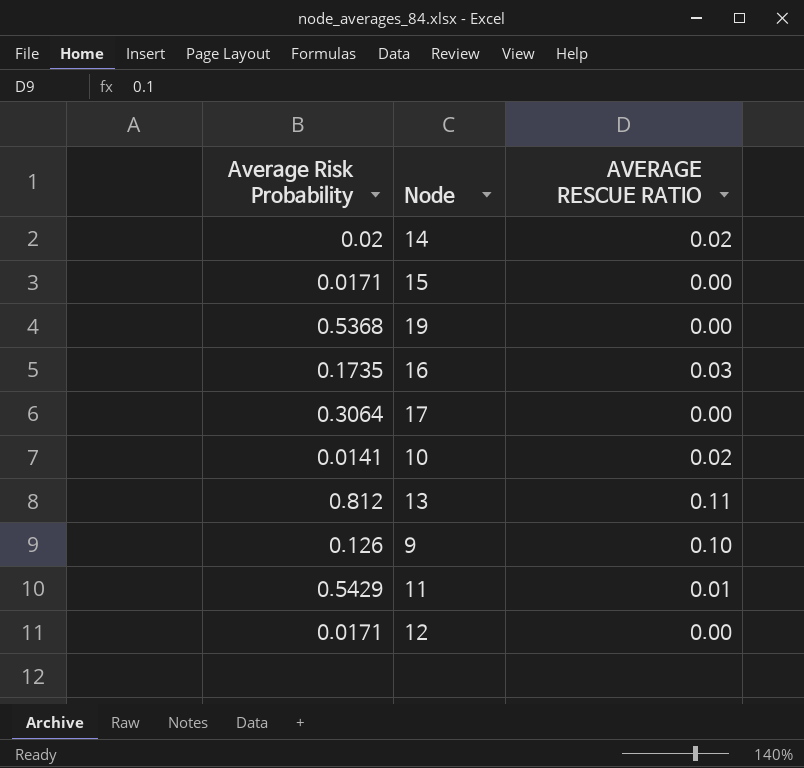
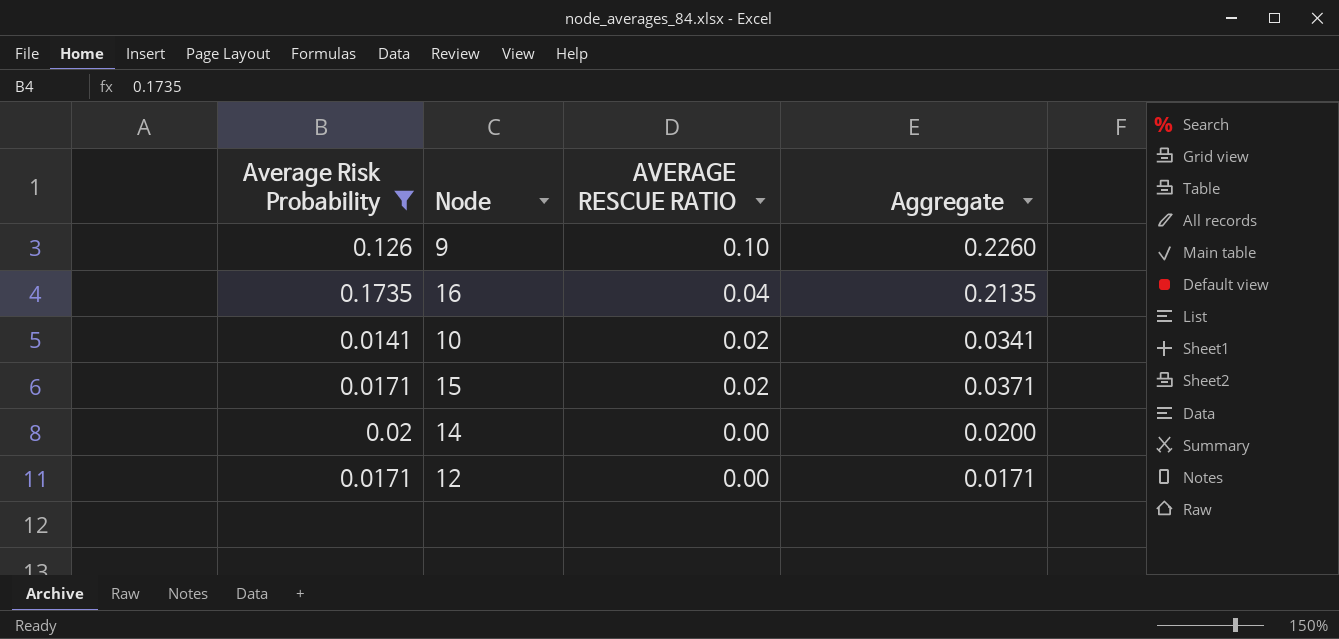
filter: none -> Average Risk Probability <= 0.1735
row order: none -> AVERAGE RESCUE RATIO descending
column Aggregate | formula: none -> [Average Risk Probability] + [AVERAGE RESCUE RATIO]
16 | AVERAGE RESCUE RATIO: 0.03 -> 0.04
15 | AVERAGE RESCUE RATIO: 0.00 -> 0.02
14 | AVERAGE RESCUE RATIO: 0.02 -> 0.00

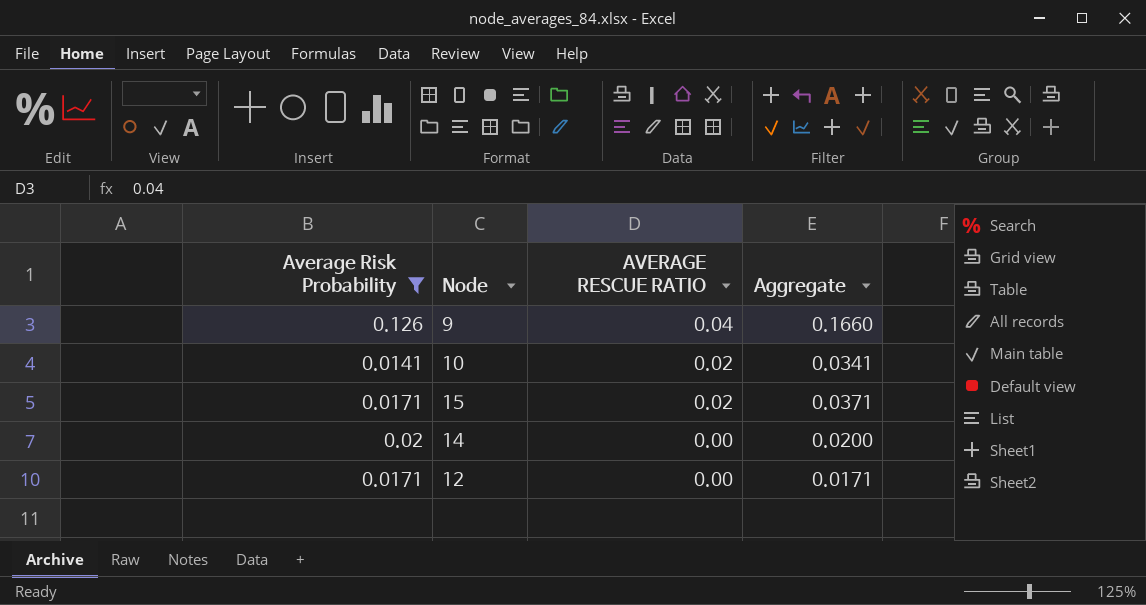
row 16: 0.1735 | 0.04 | 0.2135 -> none
9 | AVERAGE RESCUE RATIO: 0.10 -> 0.04
9 | Aggregate: 0.2260 -> 0.1660

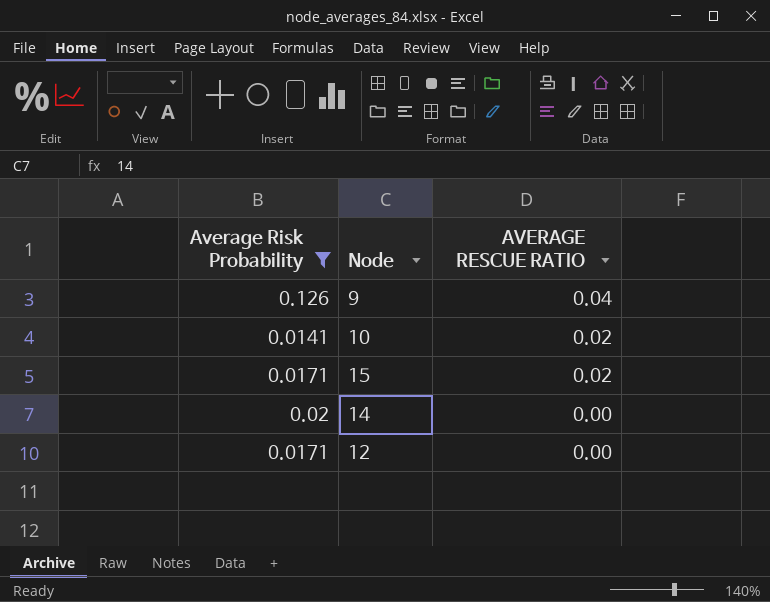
column Aggregate | formula: [Average Risk Probability] + [AVERAGE RESCUE RATIO] -> none

